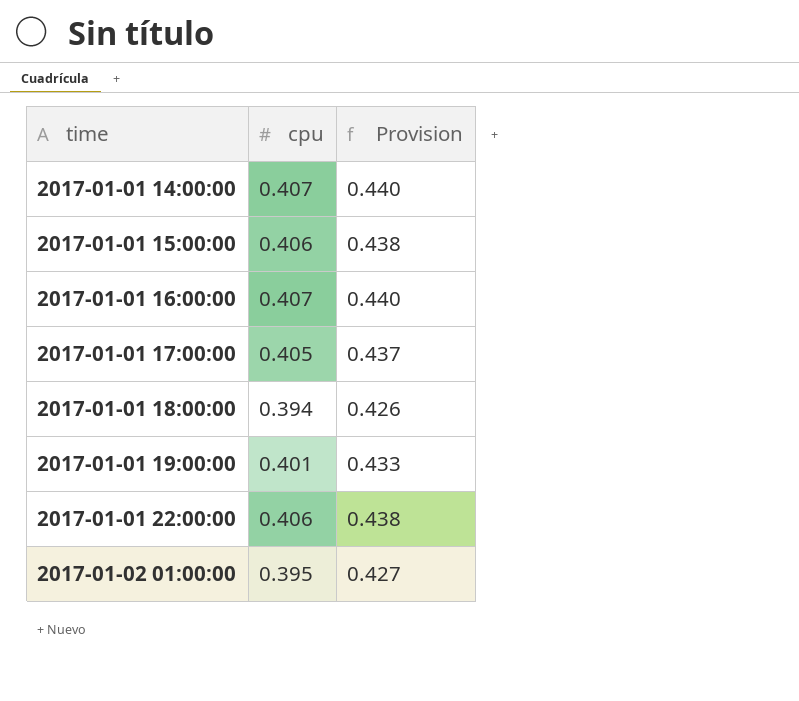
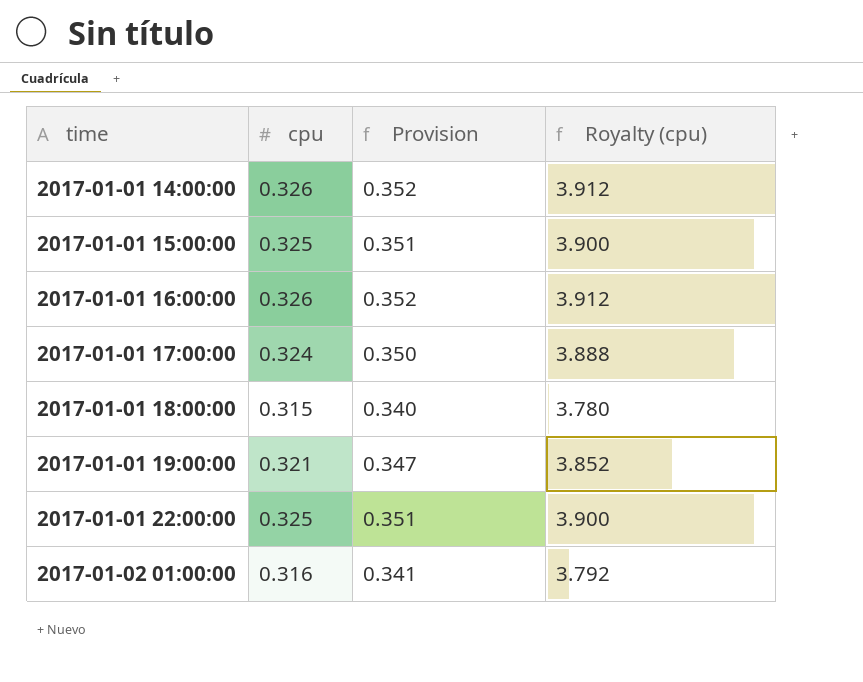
column Royalty (cpu) | formula: none -> [cpu] * 12
2017-01-01 14:00:00 | cpu: 0.407 -> 0.326
2017-01-01 14:00:00 | Provision: 0.440 -> 0.352
2017-01-01 15:00:00 | cpu: 0.406 -> 0.325
2017-01-01 15:00:00 | Provision: 0.438 -> 0.351
2017-01-01 16:00:00 | cpu: 0.407 -> 0.326
2017-01-01 16:00:00 | Provision: 0.440 -> 0.352
2017-01-01 17:00:00 | cpu: 0.405 -> 0.324
2017-01-01 17:00:00 | Provision: 0.437 -> 0.350
2017-01-01 18:00:00 | cpu: 0.394 -> 0.315
2017-01-01 18:00:00 | Provision: 0.426 -> 0.340
2017-01-01 19:00:00 | cpu: 0.401 -> 0.321
2017-01-01 19:00:00 | Provision: 0.433 -> 0.347
2017-01-01 22:00:00 | cpu: 0.406 -> 0.325
2017-01-01 22:00:00 | Provision: 0.438 -> 0.351
2017-01-02 01:00:00 | cpu: 0.395 -> 0.316
2017-01-02 01:00:00 | Provision: 0.427 -> 0.341

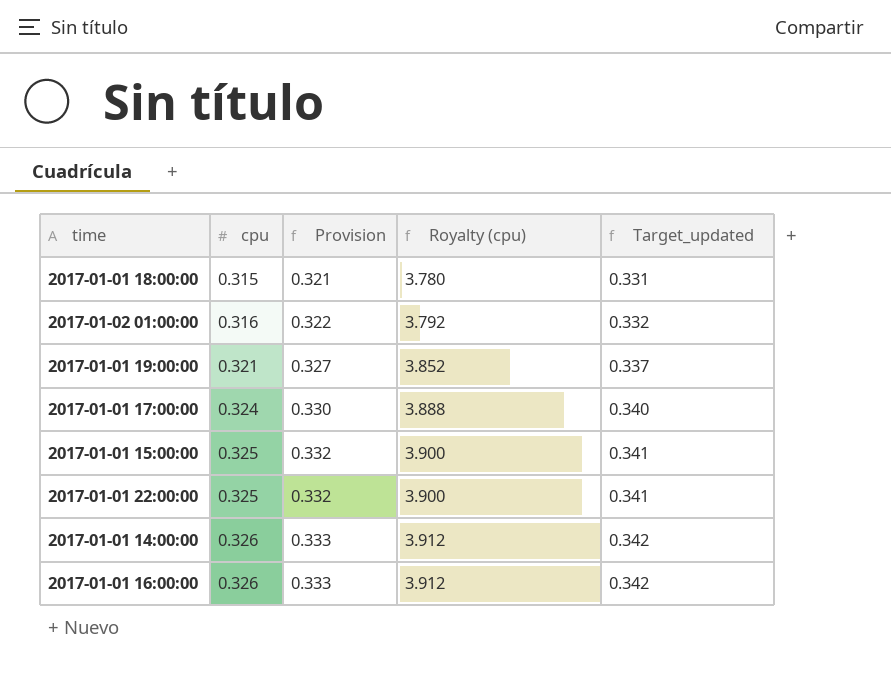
row order: time ascending -> cpu ascending
column Provision | formula: [cpu] * 1.08 -> [cpu] * 1.02
column Target_updated | formula: none -> [cpu] * 1.05

